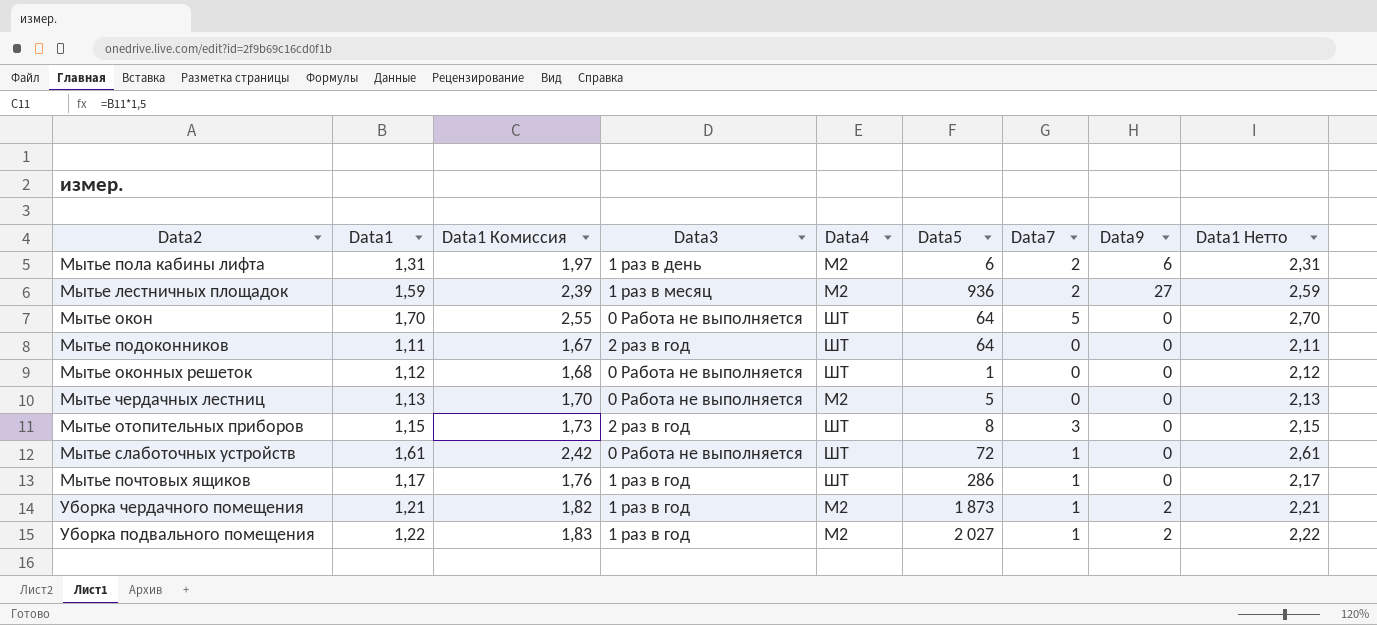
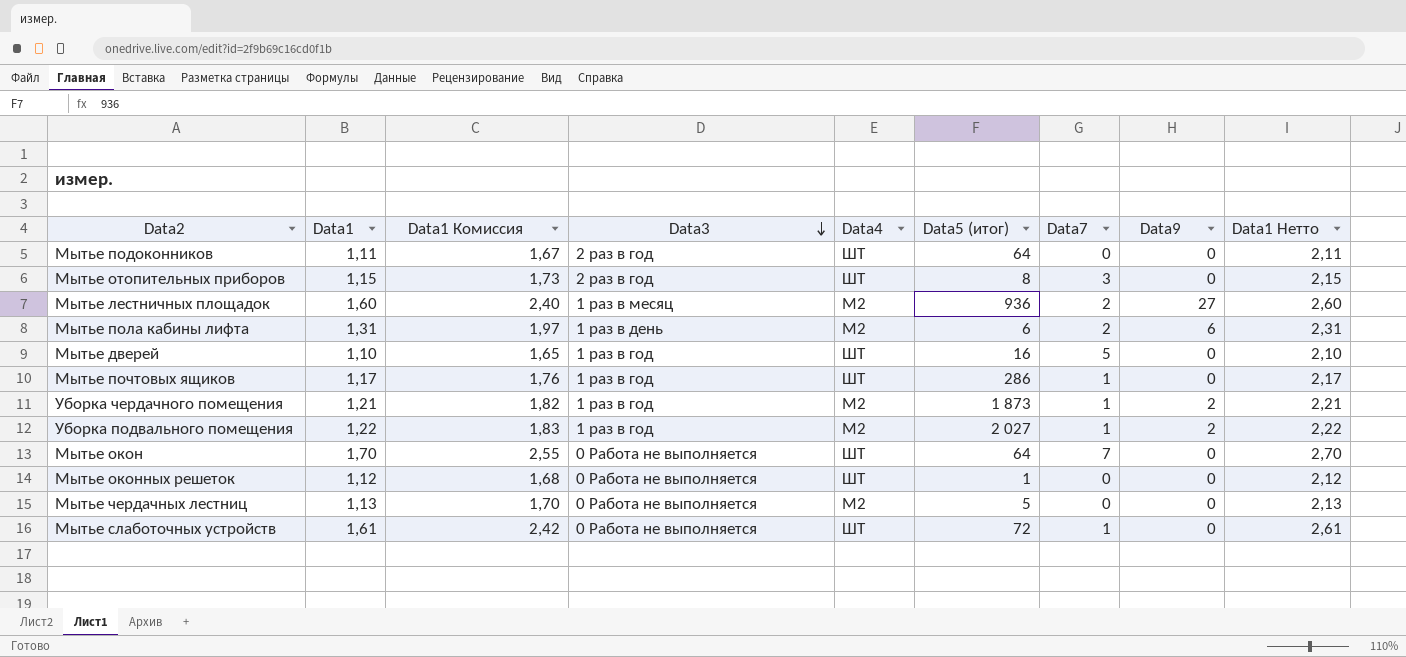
row order: none -> Data3 descending
column name: Data5 -> Data5 (итог)
Мытье лестничных площадок | Data1: 1,59 -> 1,60
Мытье лестничных площадок | Data1 Комиссия: 2,39 -> 2,40
Мытье лестничных площадок | Data1 Нетто: 2,59 -> 2,60
row Мытье дверей: none -> 1,10 | 1,65 | 1 раз в год | ШТ | 16 | 5 | 0 | 2,10
Мытье окон | Data7: 5 -> 7

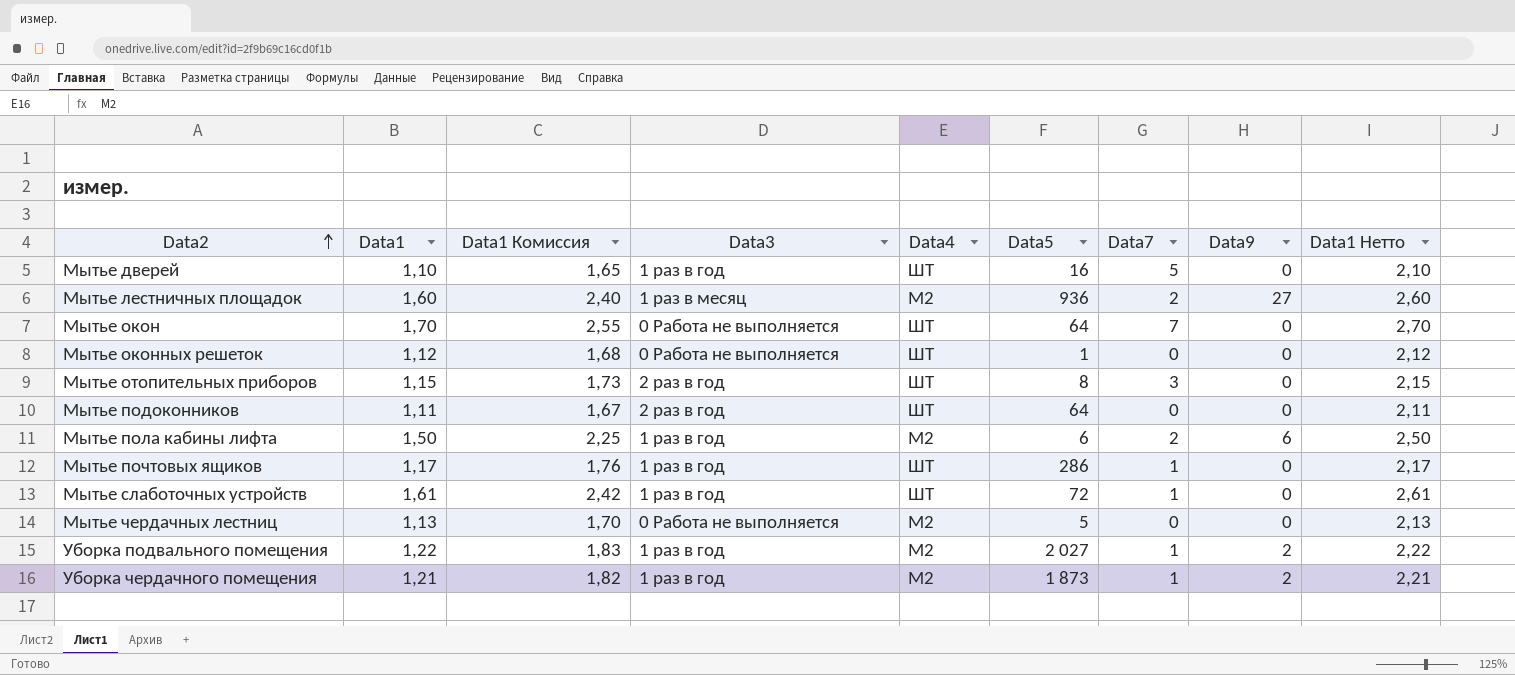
row order: Data3 descending -> Data2 ascending
column name: Data5 (итог) -> Data5
Мытье пола кабины лифта | Data1: 1,31 -> 1,50
Мытье пола кабины лифта | Data1 Комиссия: 1,97 -> 2,25
Мытье пола кабины лифта | Data3: 1 раз в день -> 1 раз в год
Мытье пола кабины лифта | Data1 Нетто: 2,31 -> 2,50
Мытье слаботочных устройств | Data3: 0 Работа не выполняется -> 1 раз в год

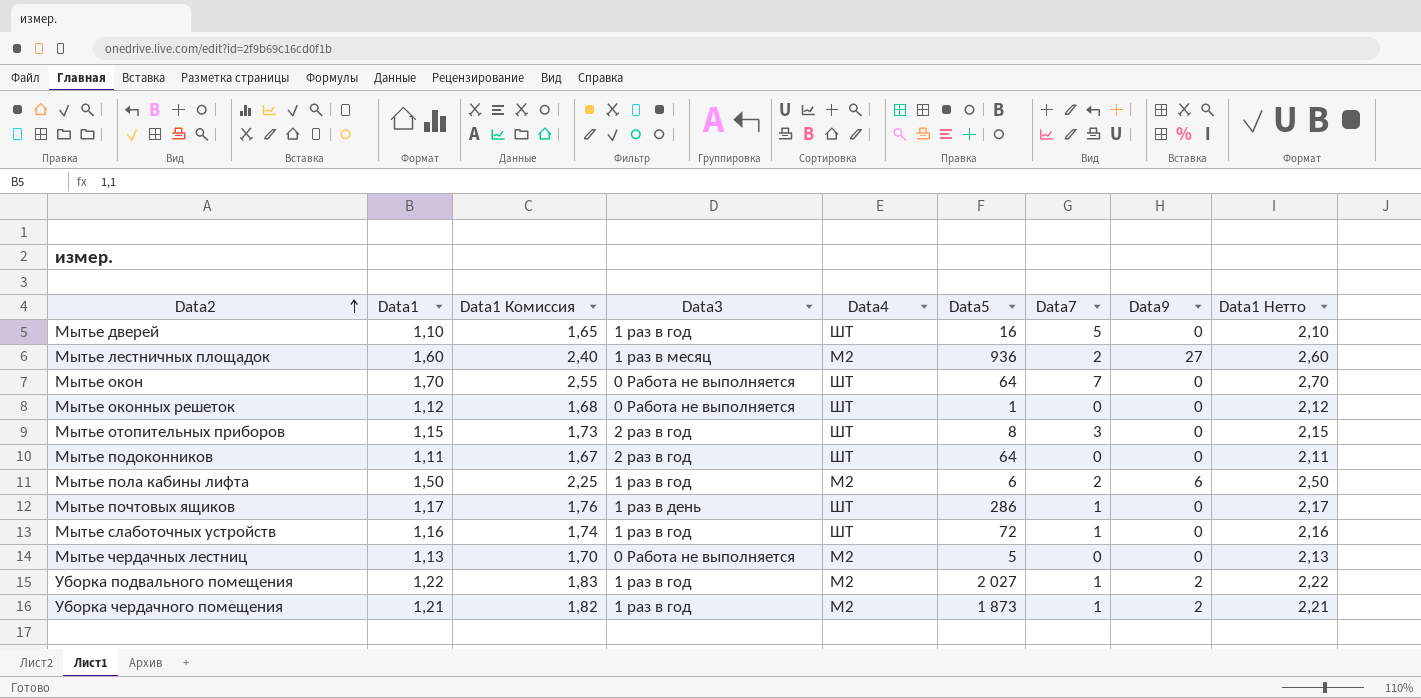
Мытье почтовых ящиков | Data3: 1 раз в год -> 1 раз в день
Мытье слаботочных устройств | Data1: 1,61 -> 1,16
Мытье слаботочных устройств | Data1 Комиссия: 2,42 -> 1,74
Мытье слаботочных устройств | Data1 Нетто: 2,61 -> 2,16

